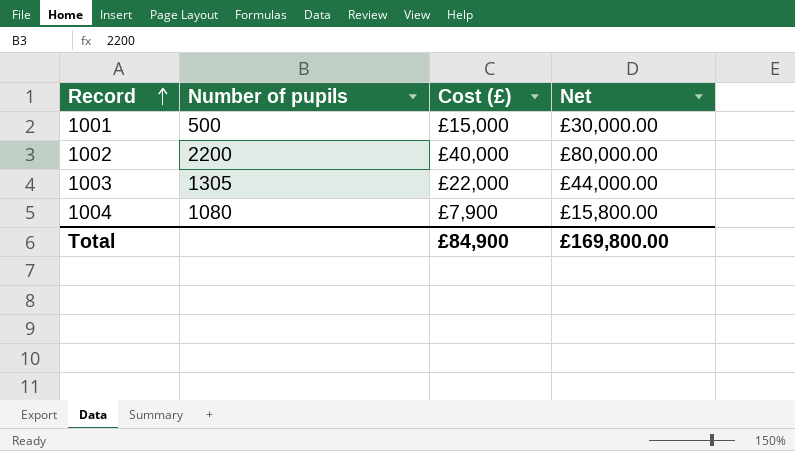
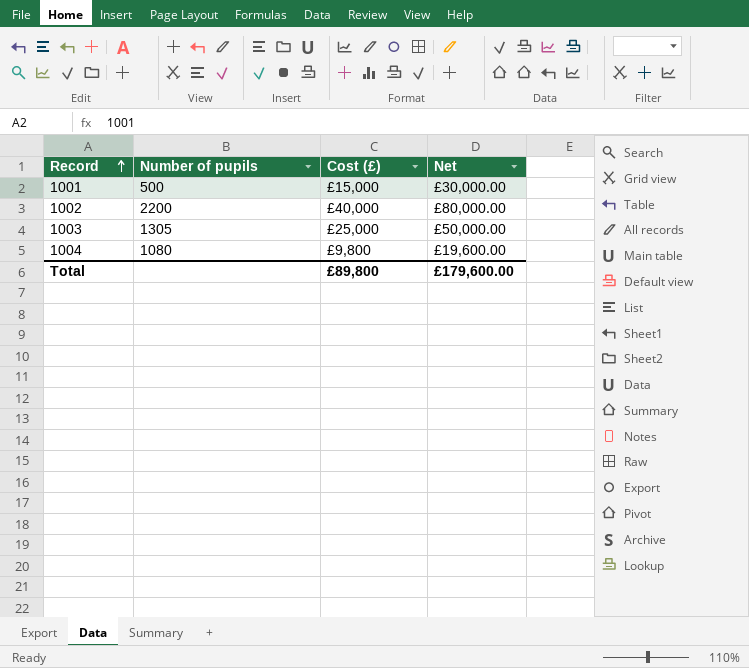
1003 | Cost (£): £22,000 -> £25,000
1003 | Net: £44,000.00 -> £50,000.00
1004 | Cost (£): £7,900 -> £9,800
1004 | Net: £15,800.00 -> £19,600.00
Total | Cost (£): £84,900 -> £89,800
Total | Net: £169,800.00 -> £179,600.00

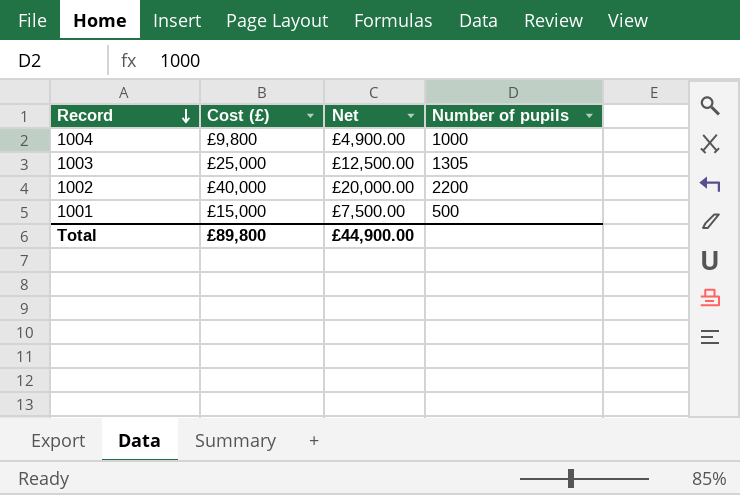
row order: Record ascending -> Record descending
column Net | formula: [Cost (£)] * 2 -> [Cost (£)] * 0.5
column Number of pupils | position: 2 -> 4
1004 | Number of pupils: 1080 -> 1000
Total | Net: £179,600.00 -> £44,900.00

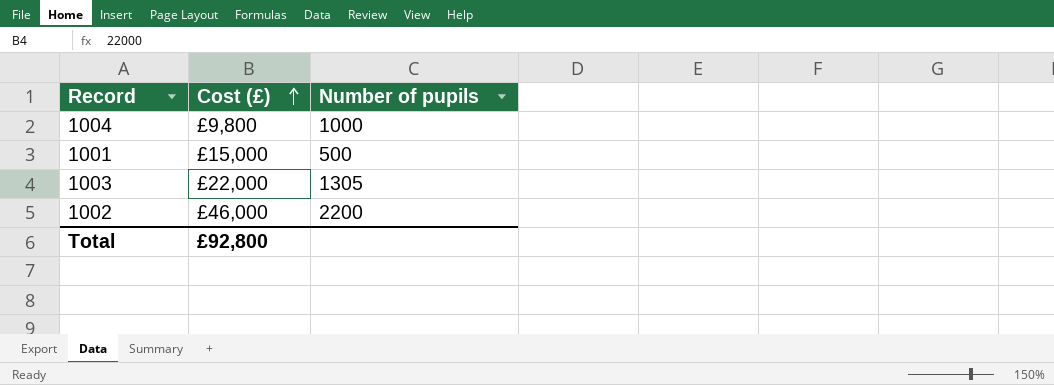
row order: Record descending -> Cost (£) ascending
column Net | formula: [Cost (£)] * 0.5 -> none
1003 | Cost (£): £25,000 -> £22,000
1002 | Cost (£): £40,000 -> £46,000
Total | Cost (£): £89,800 -> £92,800

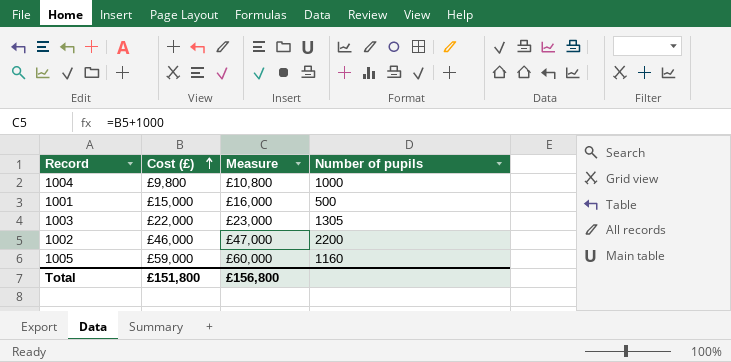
column Measure | formula: none -> [Cost (£)] + 1000
row 1005: none -> £59,000 | £60,000 | 1160
Total | Cost (£): £92,800 -> £151,800

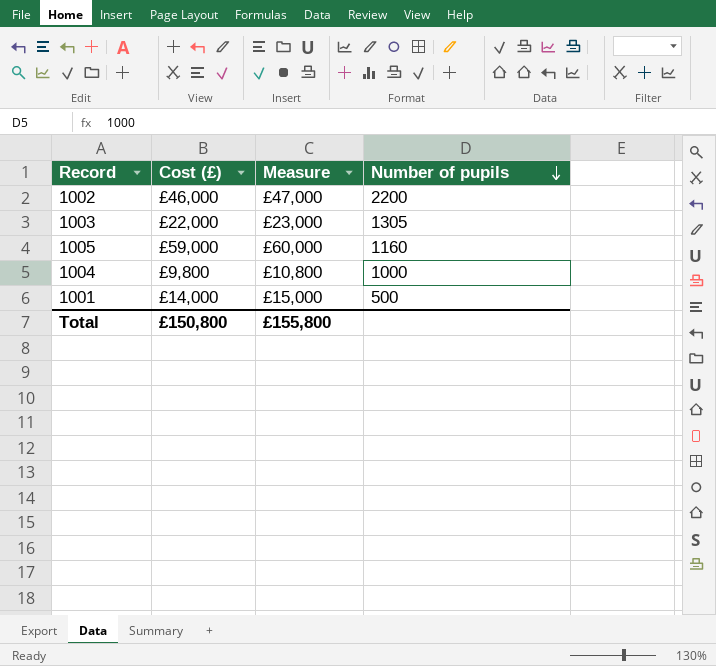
row order: Cost (£) ascending -> Number of pupils descending
1001 | Cost (£): £15,000 -> £14,000
1001 | Measure: £16,000 -> £15,000
Total | Cost (£): £151,800 -> £150,800
Total | Measure: £156,800 -> £155,800

